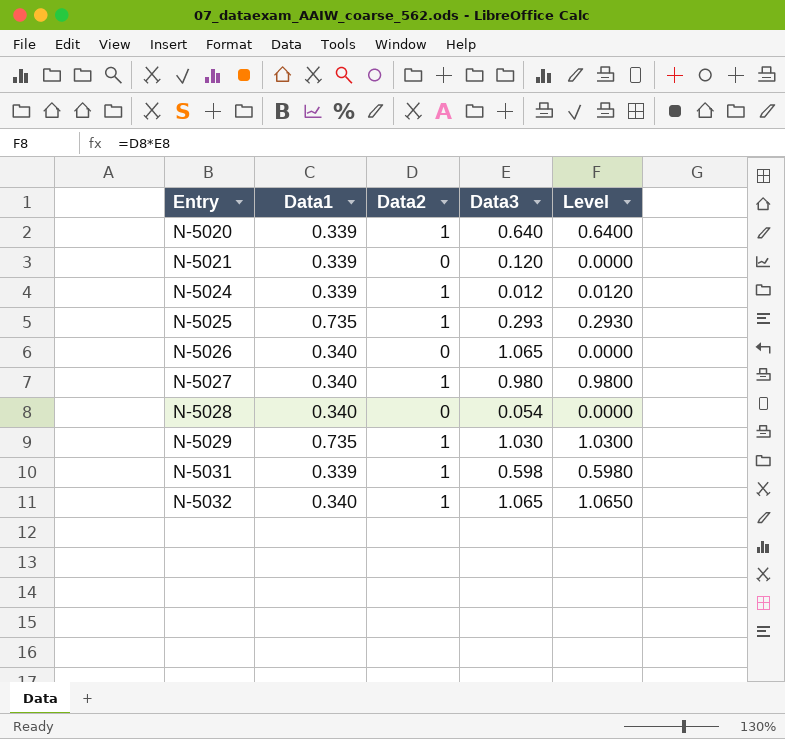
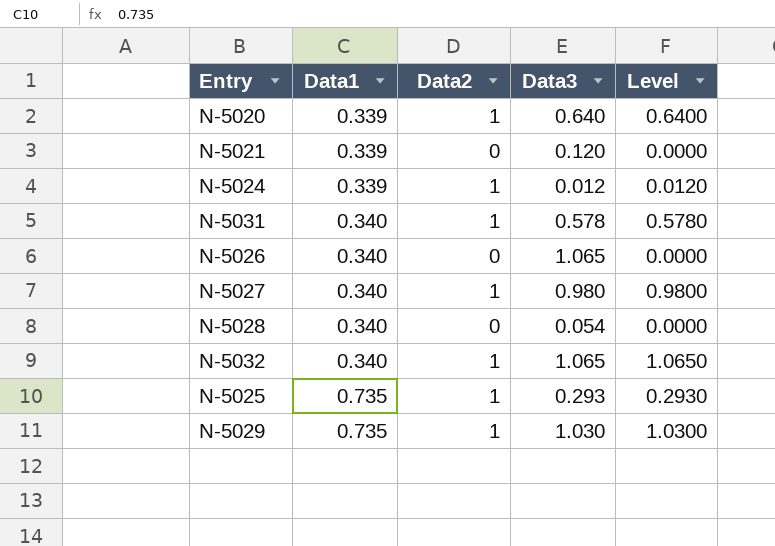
row order: Entry ascending -> Data1 ascending
N-5031 | Data1: 0.339 -> 0.340
N-5031 | Data3: 0.598 -> 0.578
N-5031 | Level: 0.5980 -> 0.5780

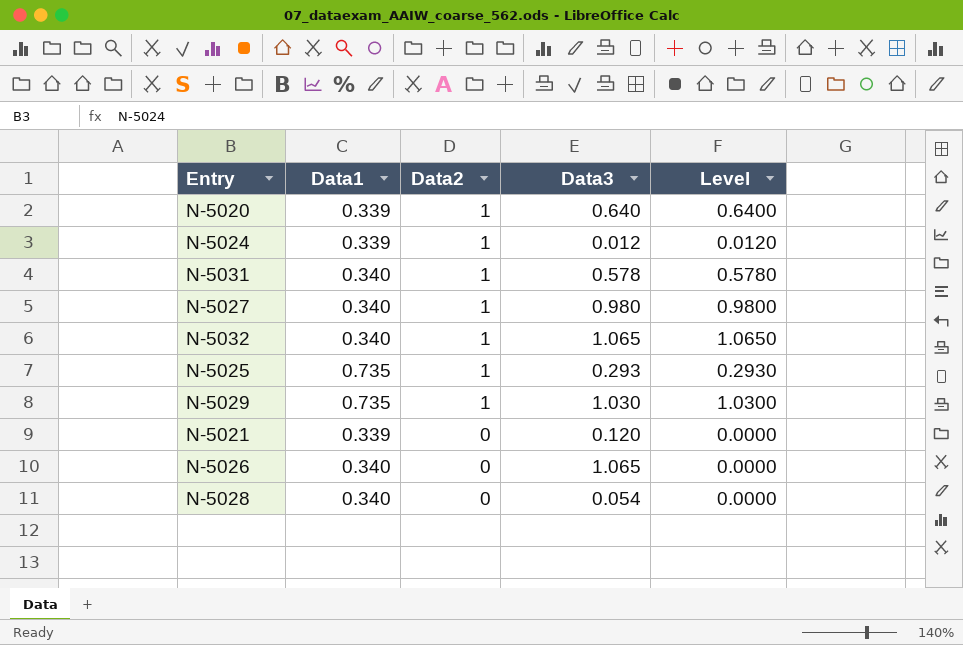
row order: Data1 ascending -> Data2 descending

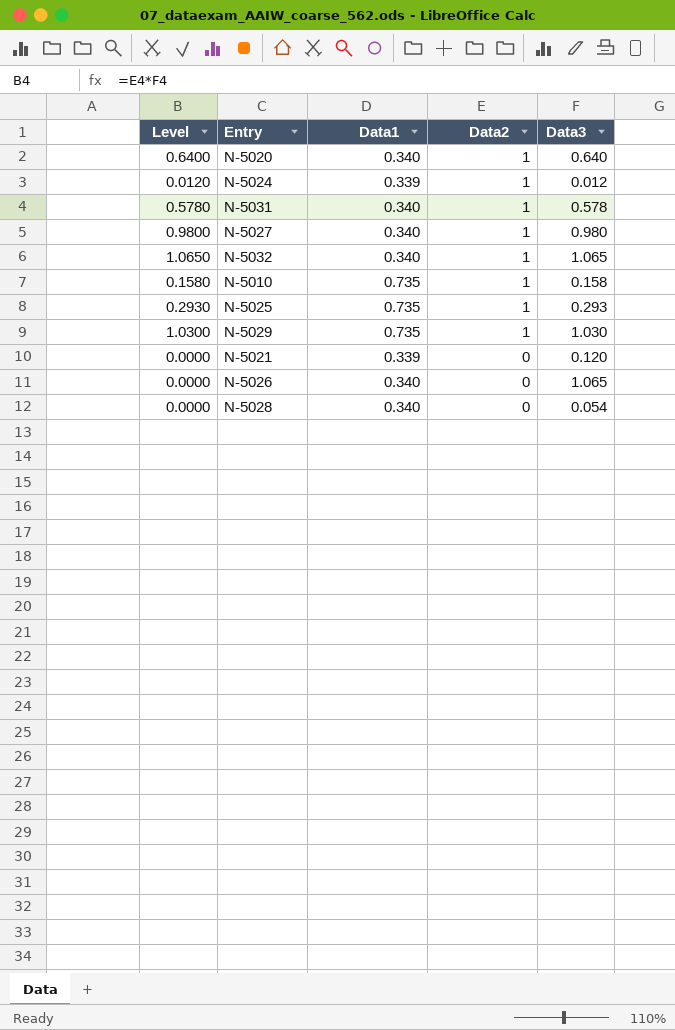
column Level | position: 5 -> 1
N-5020 | Data1: 0.339 -> 0.340
row N-5010: none -> 0.1580 | 0.735 | 1 | 0.158

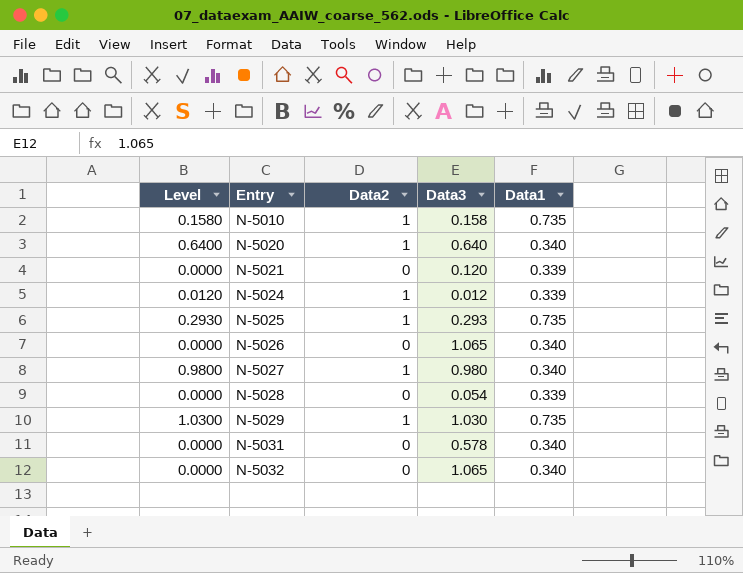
row order: Data2 descending -> Entry ascending
column Data1 | position: 3 -> 5
N-5028 | Data1: 0.340 -> 0.339
N-5031 | Level: 0.5780 -> 0.0000
N-5031 | Data2: 1 -> 0
N-5032 | Level: 1.0650 -> 0.0000
N-5032 | Data2: 1 -> 0

